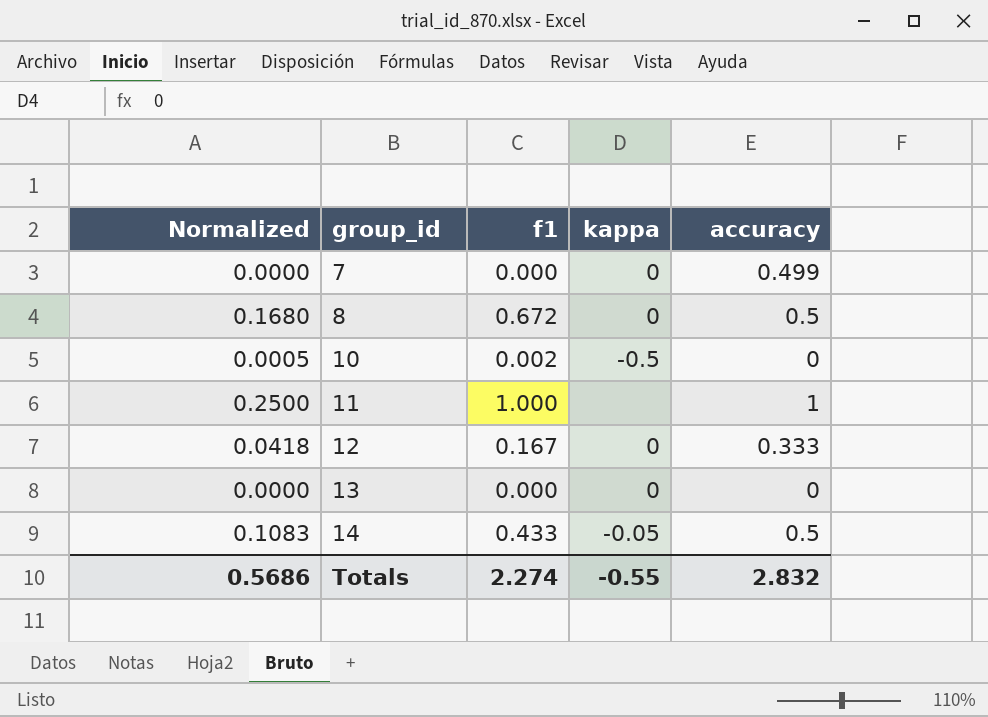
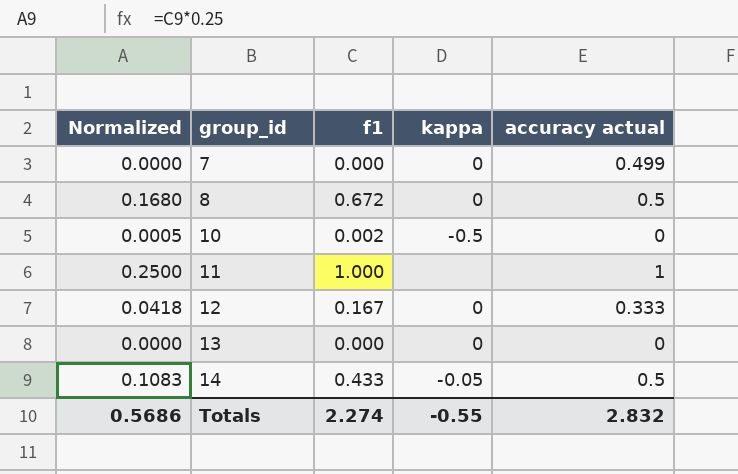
column name: accuracy -> accuracy actual

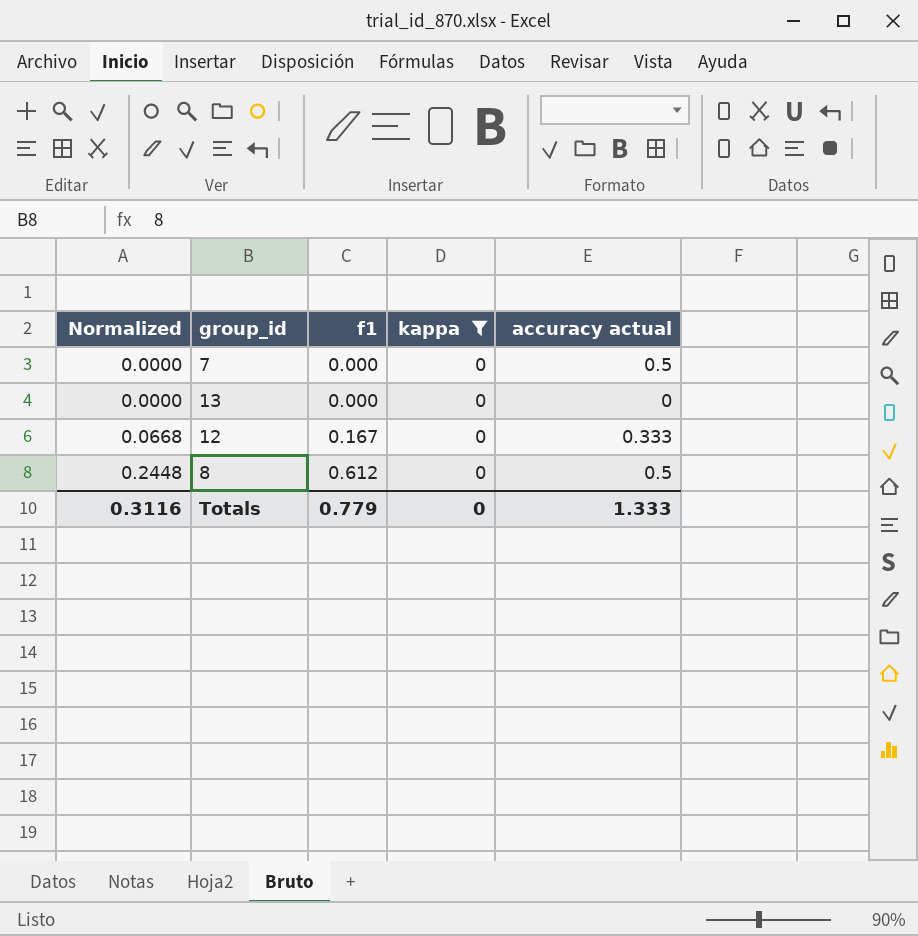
filter: none -> kappa = 0
row order: group_id ascending -> Normalized ascending
column Normalized | formula: [f1] * 0.25 -> [f1] * 0.4
7 | accuracy actual: 0.499 -> 0.5
8 | f1: 0.672 -> 0.612
Totals | Normalized: 0.5686 -> 0.3116
Totals | f1: 2.274 -> 0.779
Totals | kappa: -0.55 -> 0
Totals | accuracy actual: 2.832 -> 1.333

